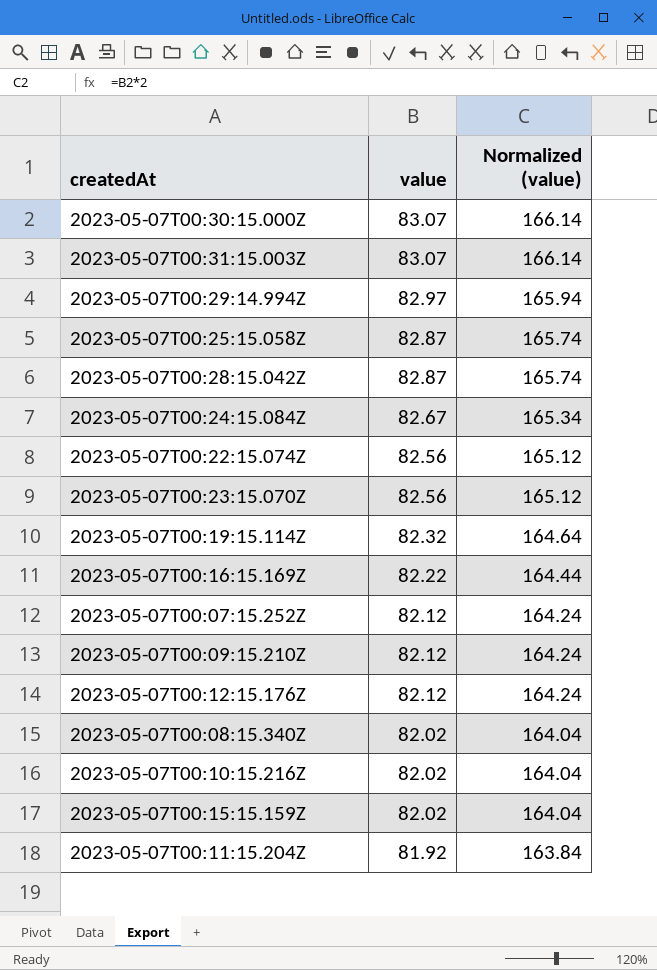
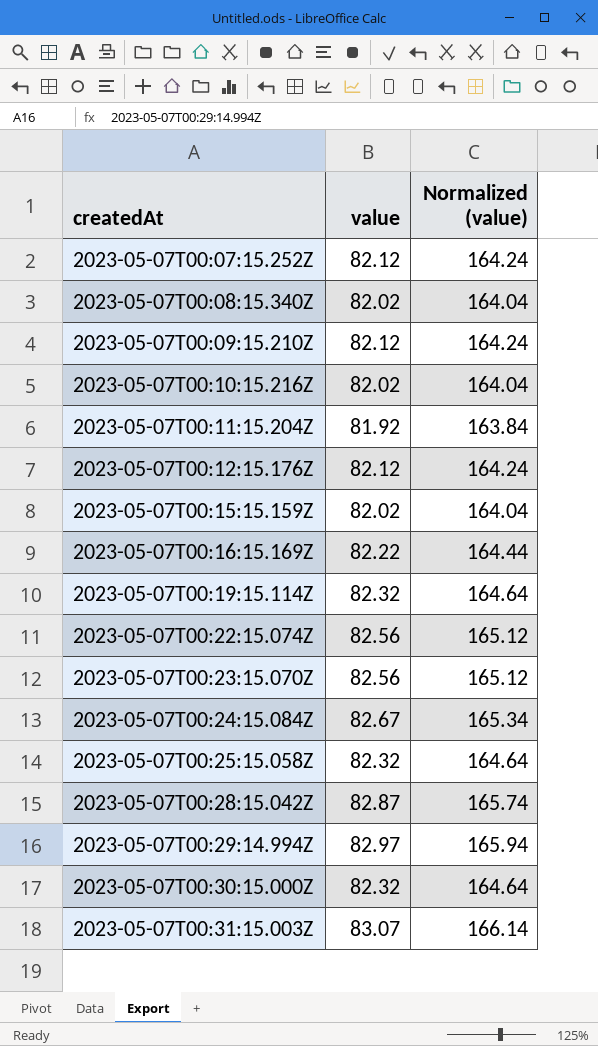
row order: value descending -> createdAt ascending
2023-05-07T00:25:15.058Z | value: 82.87 -> 82.32
2023-05-07T00:25:15.058Z | Normalized (value): 165.74 -> 164.64
2023-05-07T00:30:15.000Z | value: 83.07 -> 82.32
2023-05-07T00:30:15.000Z | Normalized (value): 166.14 -> 164.64

